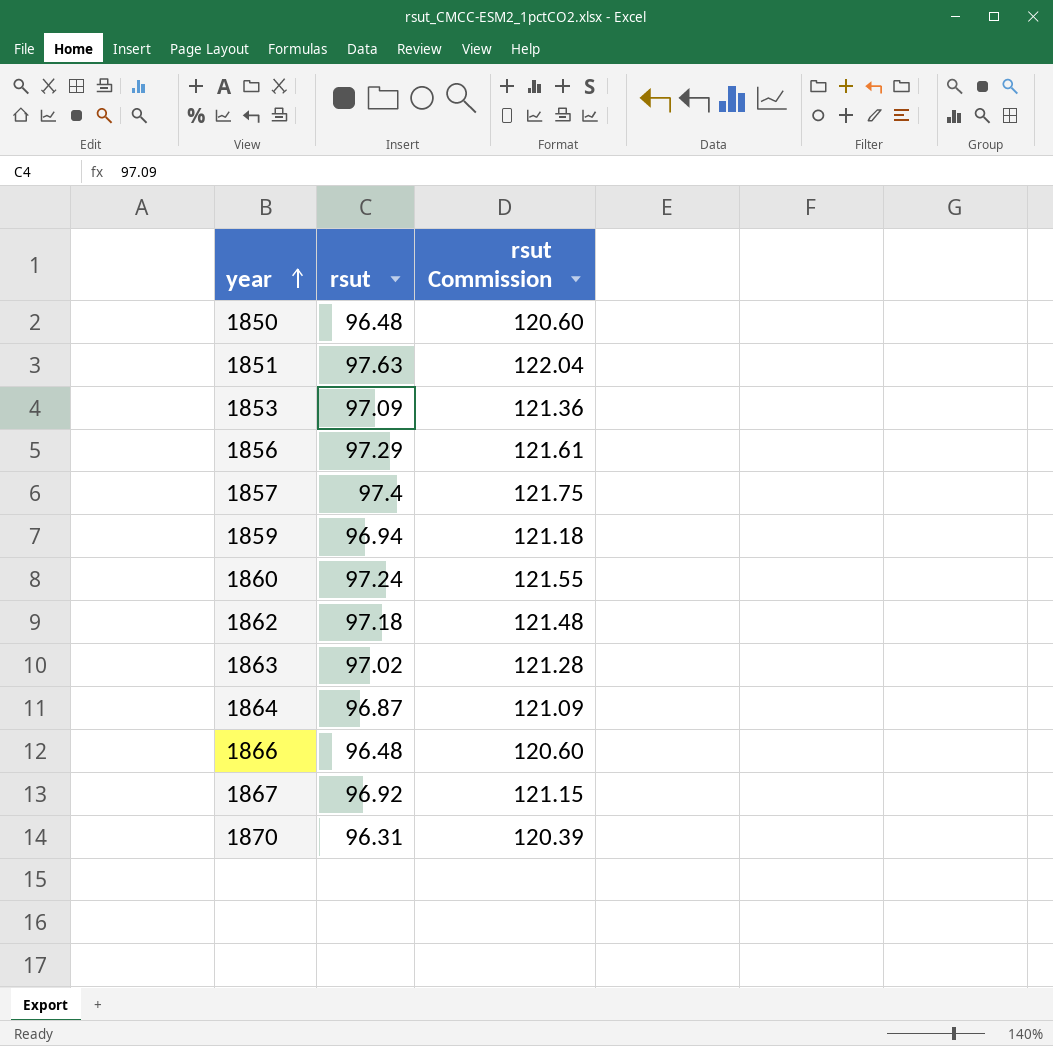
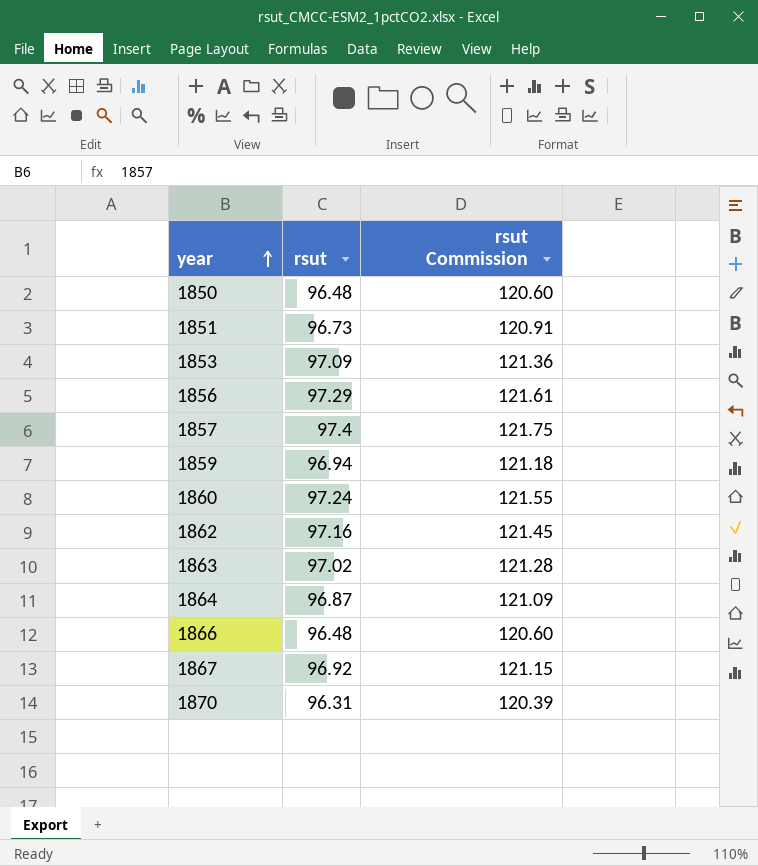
1851 | rsut: 97.63 -> 96.73
1851 | rsut Commission: 122.04 -> 120.91
1862 | rsut: 97.18 -> 97.16
1862 | rsut Commission: 121.48 -> 121.45

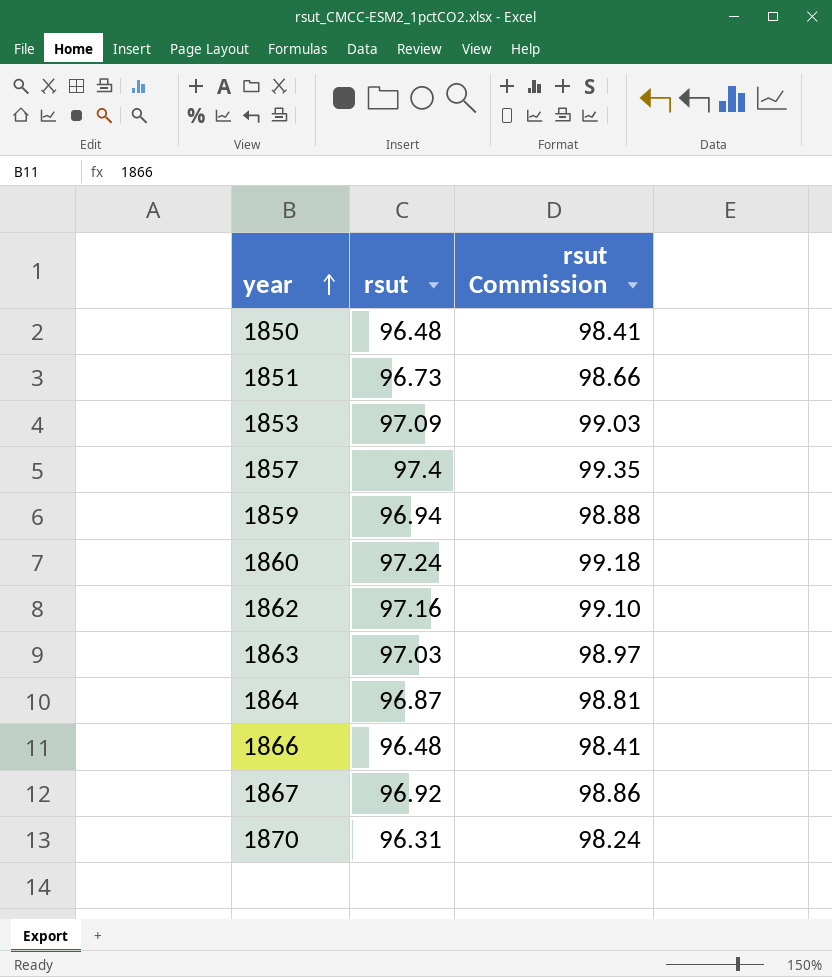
column rsut Commission | formula: [rsut] * 1.25 -> [rsut] * 1.02
row 1856: 97.29 | 121.61 -> none
1863 | rsut: 97.02 -> 97.03

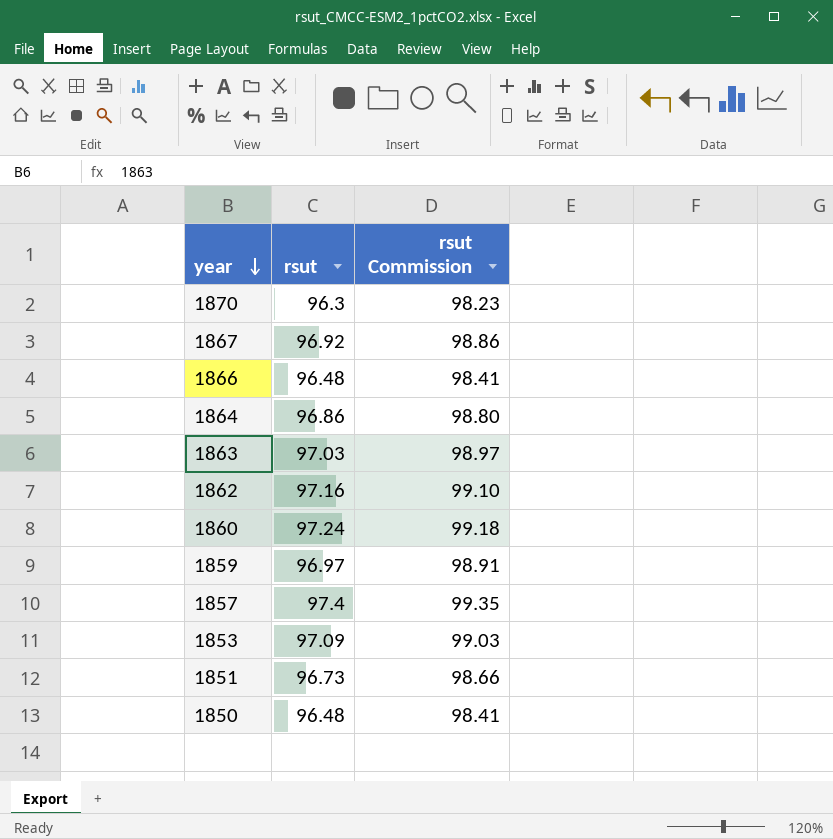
row order: year ascending -> year descending
1870 | rsut: 96.31 -> 96.3
1870 | rsut Commission: 98.24 -> 98.23
1864 | rsut: 96.87 -> 96.86
1864 | rsut Commission: 98.81 -> 98.80
1859 | rsut: 96.94 -> 96.97
1859 | rsut Commission: 98.88 -> 98.91

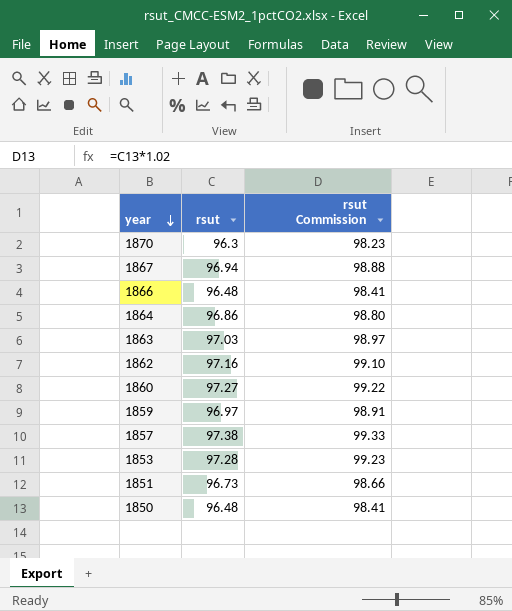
1867 | rsut: 96.92 -> 96.94
1867 | rsut Commission: 98.86 -> 98.88
1860 | rsut: 97.24 -> 97.27
1860 | rsut Commission: 99.18 -> 99.22
1857 | rsut: 97.4 -> 97.38
1857 | rsut Commission: 99.35 -> 99.33
1853 | rsut: 97.09 -> 97.28
1853 | rsut Commission: 99.03 -> 99.23

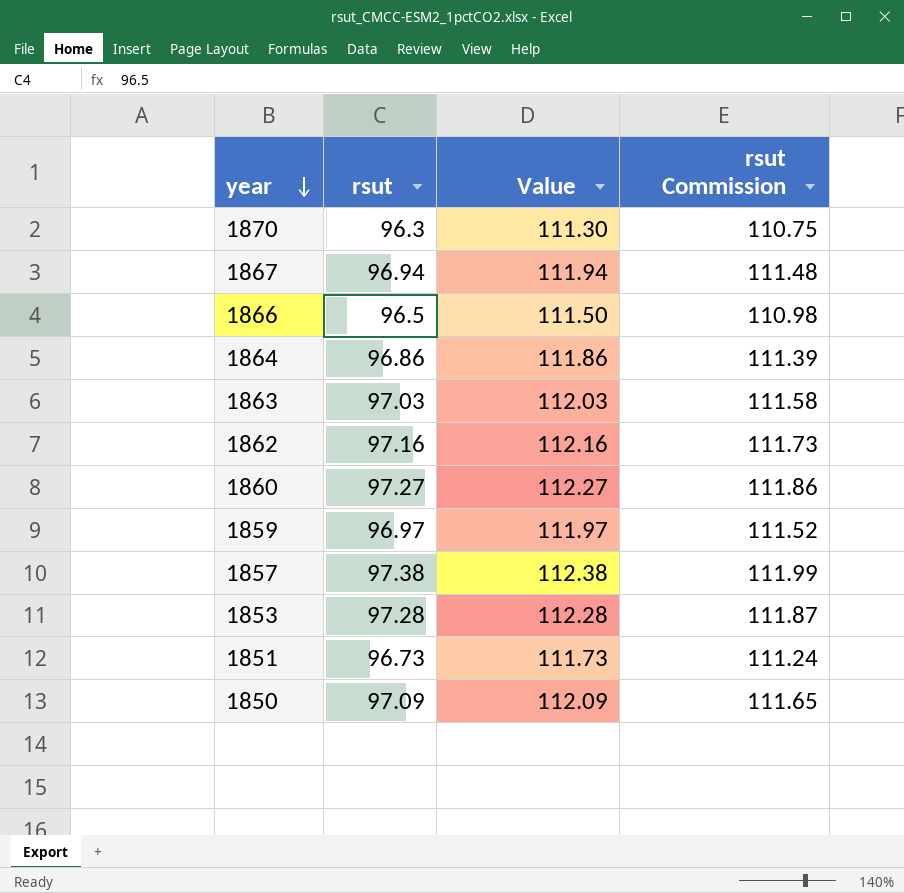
column Value | formula: none -> [rsut] + 15
column rsut Commission | formula: [rsut] * 1.02 -> [rsut] * 1.15
1866 | rsut: 96.48 -> 96.5
1850 | rsut: 96.48 -> 97.09

